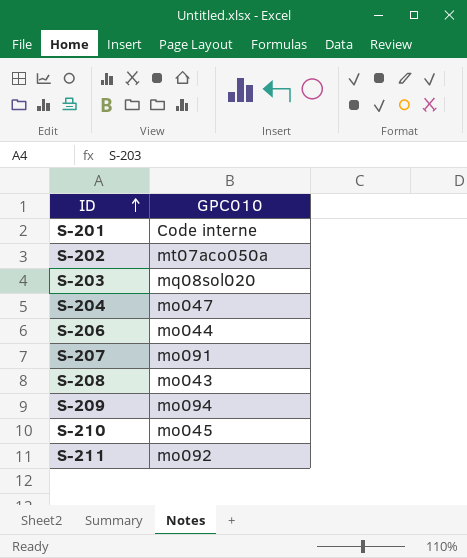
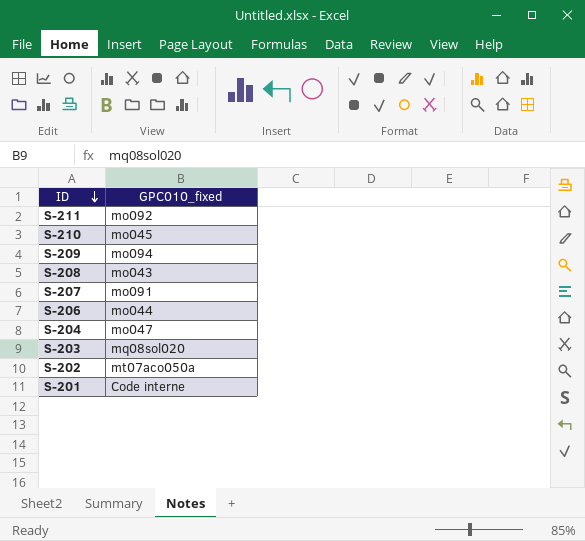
row order: ID ascending -> ID descending
column name: GPC010 -> GPC010_fixed

